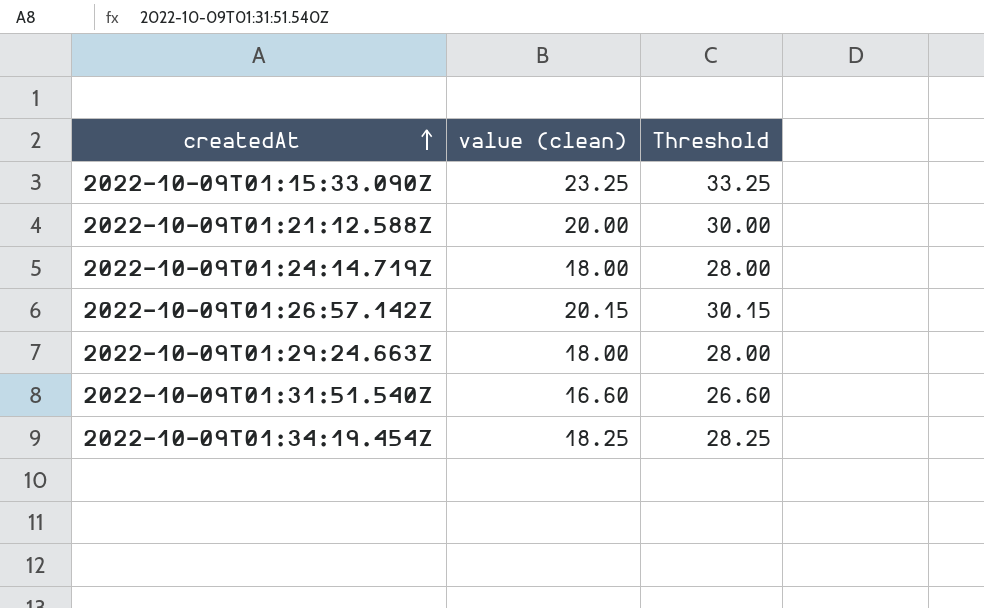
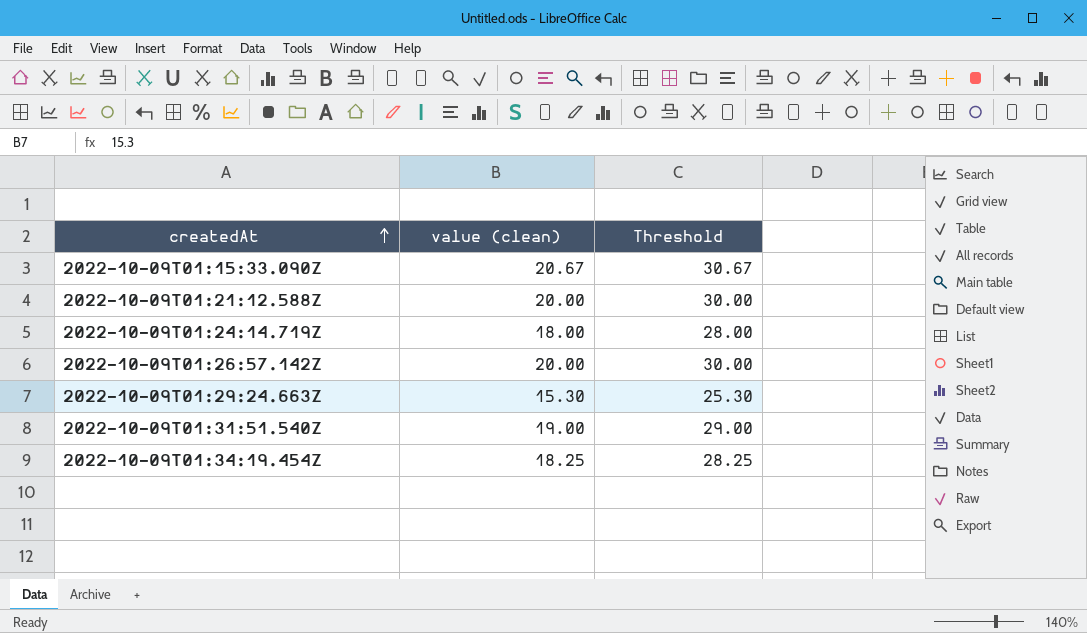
2022-10-09T01:15:33.090Z | value (clean): 23.25 -> 20.67
2022-10-09T01:15:33.090Z | Threshold: 33.25 -> 30.67
2022-10-09T01:26:57.142Z | value (clean): 20.15 -> 20.00
2022-10-09T01:26:57.142Z | Threshold: 30.15 -> 30.00
2022-10-09T01:29:24.663Z | value (clean): 18.00 -> 15.30
2022-10-09T01:29:24.663Z | Threshold: 28.00 -> 25.30
2022-10-09T01:31:51.540Z | value (clean): 16.60 -> 19.00
2022-10-09T01:31:51.540Z | Threshold: 26.60 -> 29.00

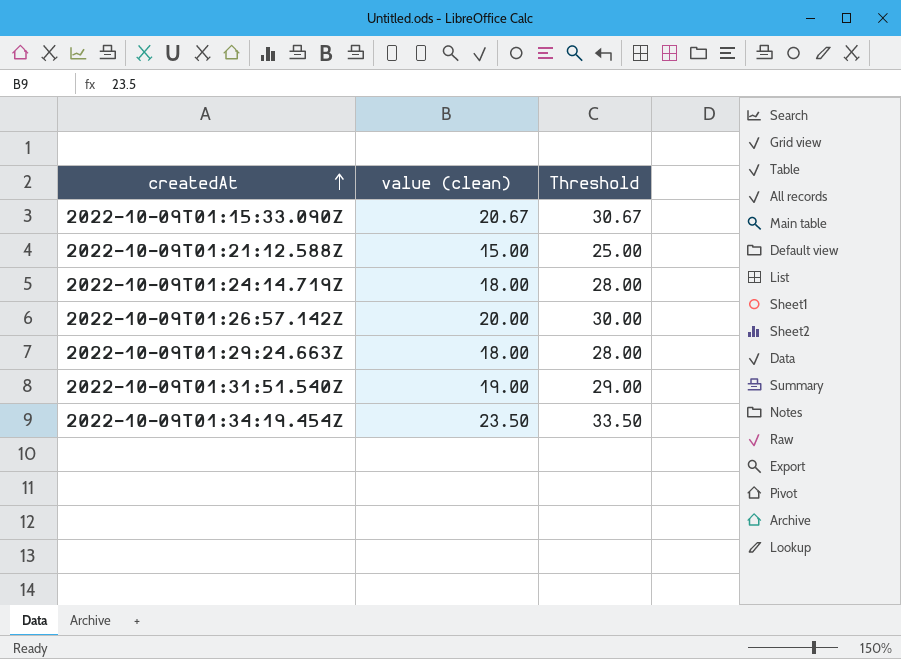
2022-10-09T01:21:12.588Z | value (clean): 20.00 -> 15.00
2022-10-09T01:21:12.588Z | Threshold: 30.00 -> 25.00
2022-10-09T01:29:24.663Z | value (clean): 15.30 -> 18.00
2022-10-09T01:29:24.663Z | Threshold: 25.30 -> 28.00
2022-10-09T01:34:19.454Z | value (clean): 18.25 -> 23.50
2022-10-09T01:34:19.454Z | Threshold: 28.25 -> 33.50

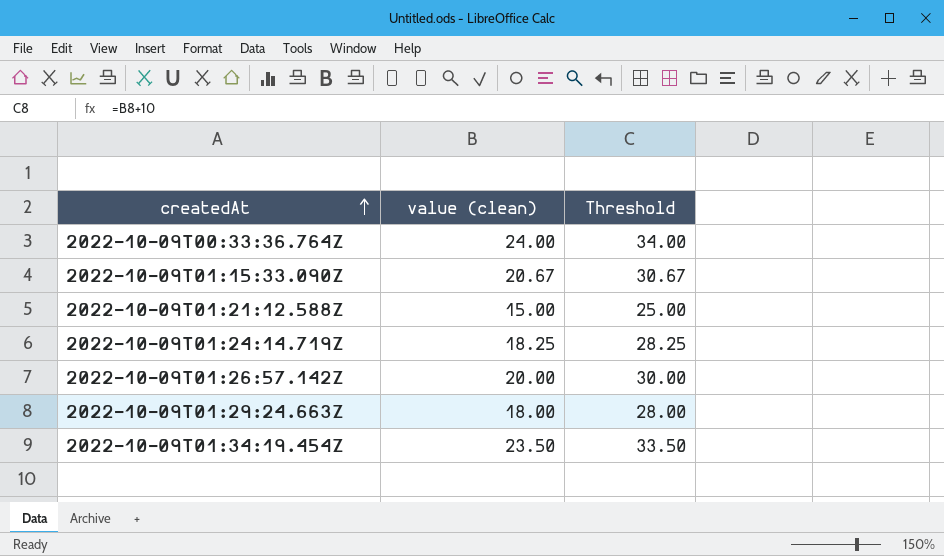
row 2022-10-09T01:31:51.540Z: 19.00 | 29.00 -> none
row 2022-10-09T00:33:36.764Z: none -> 24.00 | 34.00
2022-10-09T01:24:14.719Z | value (clean): 18.00 -> 18.25
2022-10-09T01:24:14.719Z | Threshold: 28.00 -> 28.25

